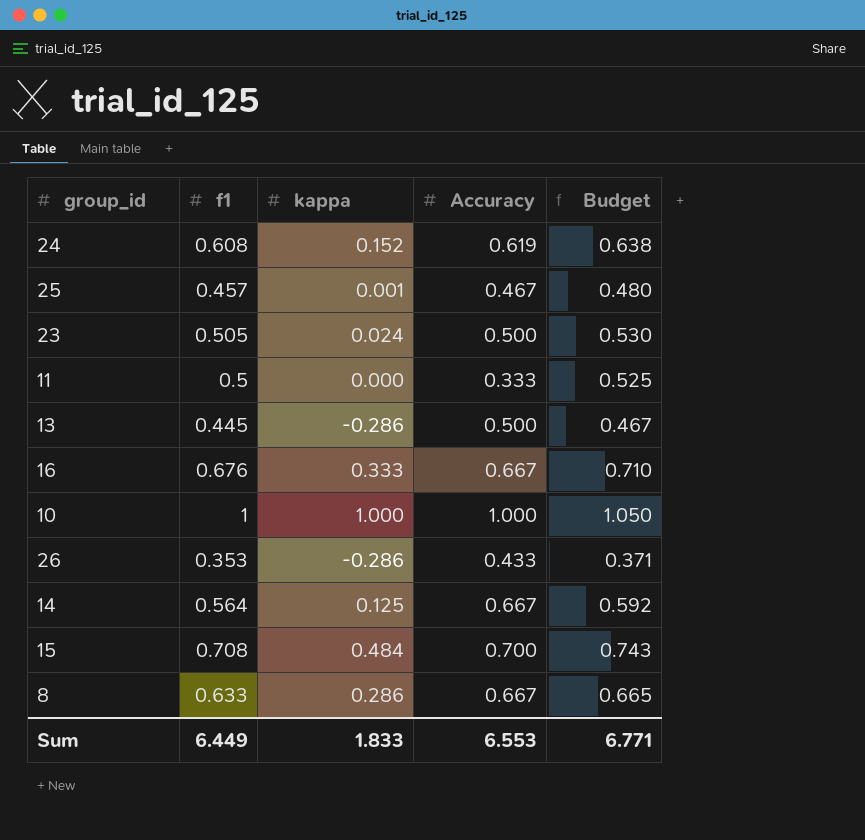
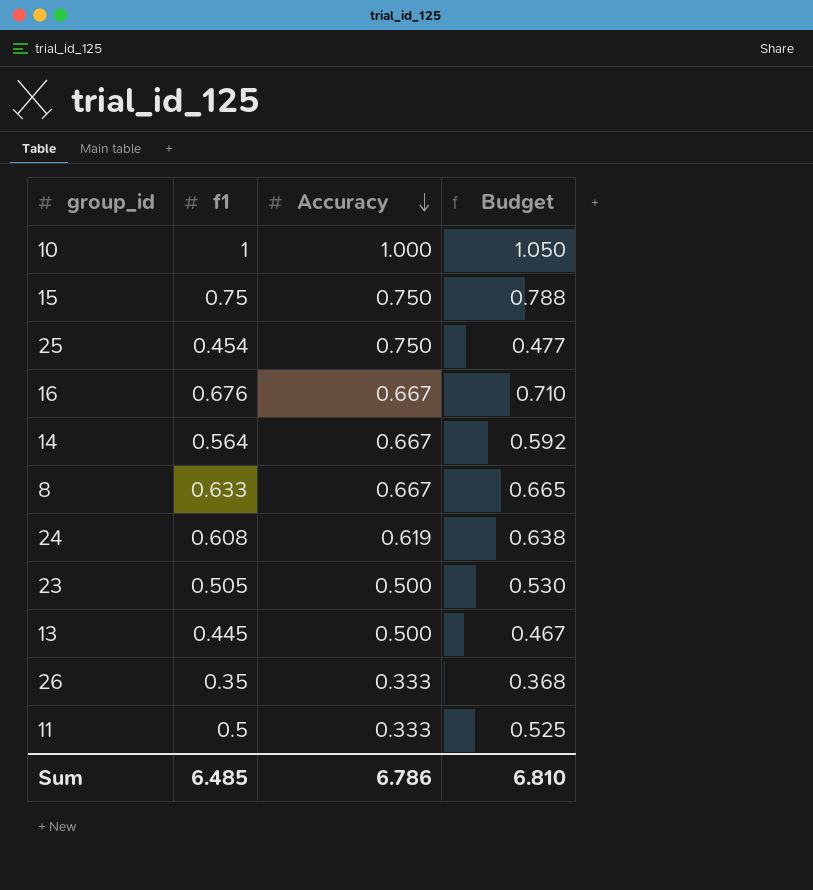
row order: none -> Accuracy descending
column kappa | position: 3 -> none
15 | f1: 0.708 -> 0.75
15 | Accuracy: 0.700 -> 0.750
15 | Budget: 0.743 -> 0.788
25 | f1: 0.457 -> 0.454
25 | Accuracy: 0.467 -> 0.750
25 | Budget: 0.480 -> 0.477
26 | f1: 0.353 -> 0.35
26 | Accuracy: 0.433 -> 0.333
26 | Budget: 0.371 -> 0.368
Sum | f1: 6.449 -> 6.485
Sum | Accuracy: 6.553 -> 6.786
Sum | Budget: 6.771 -> 6.810

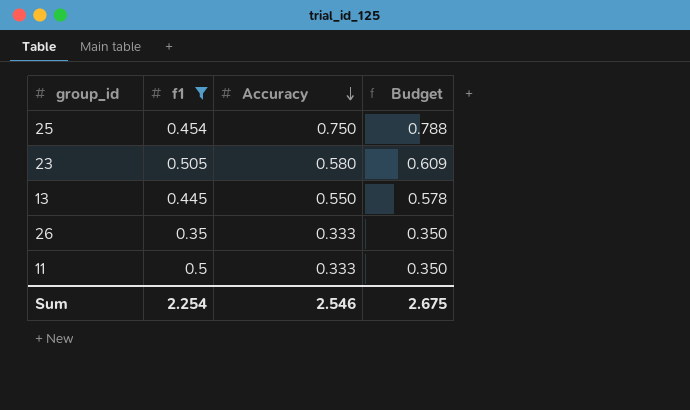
filter: none -> f1 <= 0.505
column Budget | formula: [f1] * 1.05 -> [Accuracy] * 1.05
23 | Accuracy: 0.500 -> 0.580
13 | Accuracy: 0.500 -> 0.550
Sum | f1: 6.485 -> 2.254
Sum | Accuracy: 6.786 -> 2.546
Sum | Budget: 6.810 -> 2.675

